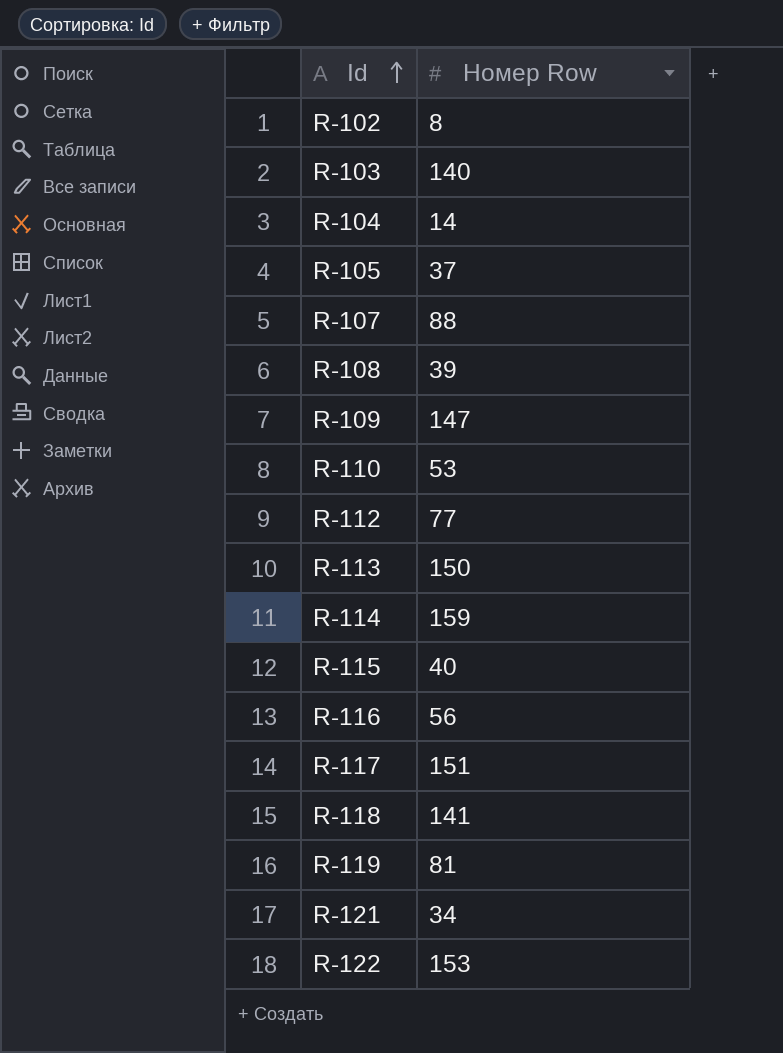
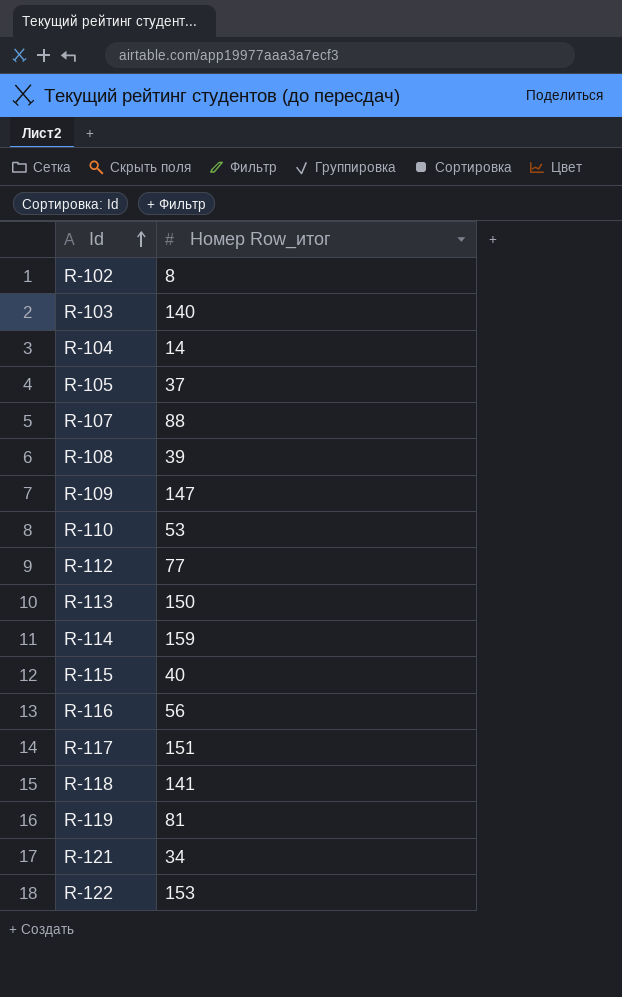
column name: Номер Row -> Номер Row_итог

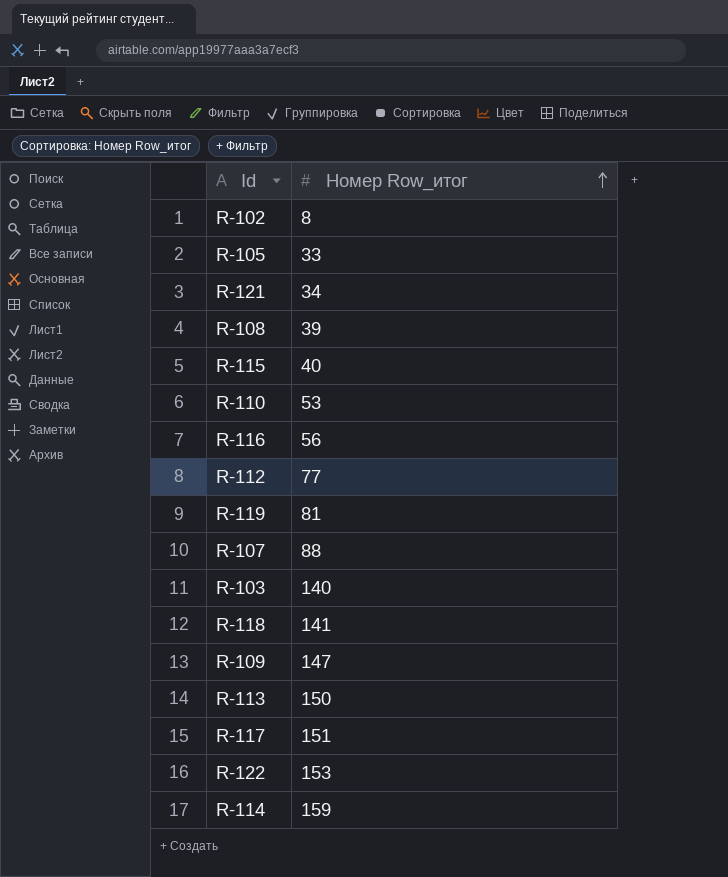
row order: Id ascending -> Номер Row_итог ascending
row R-104: 14 -> none
R-105 | Номер Row_итог: 37 -> 33

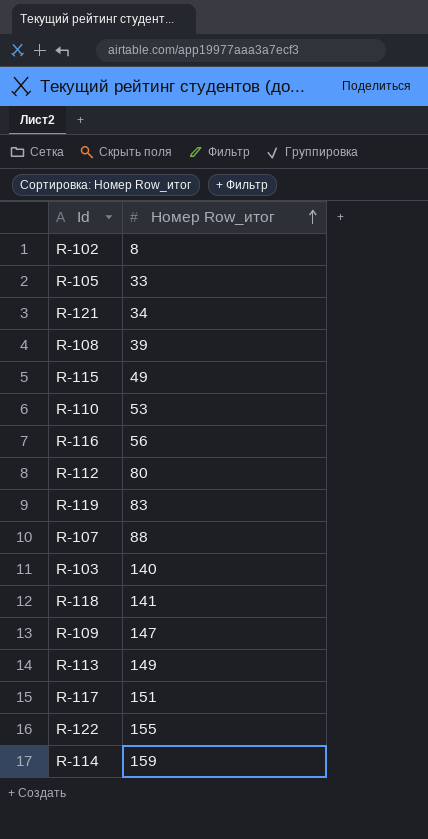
R-115 | Номер Row_итог: 40 -> 49
R-112 | Номер Row_итог: 77 -> 80
R-119 | Номер Row_итог: 81 -> 83
R-113 | Номер Row_итог: 150 -> 149
R-122 | Номер Row_итог: 153 -> 155

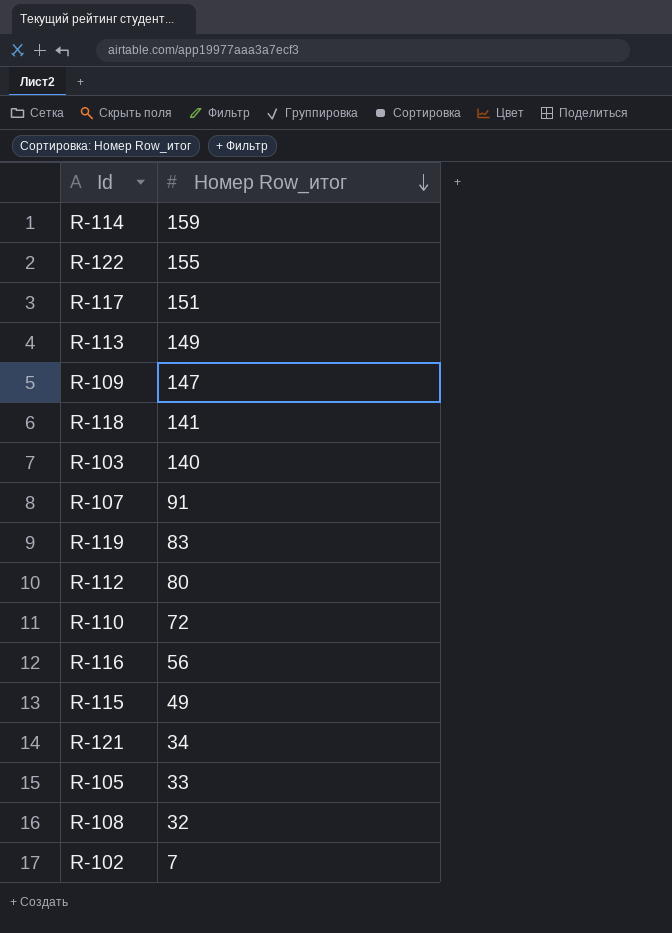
row order: Номер Row_итог ascending -> Номер Row_итог descending
R-107 | Номер Row_итог: 88 -> 91
R-110 | Номер Row_итог: 53 -> 72
R-108 | Номер Row_итог: 39 -> 32
R-102 | Номер Row_итог: 8 -> 7

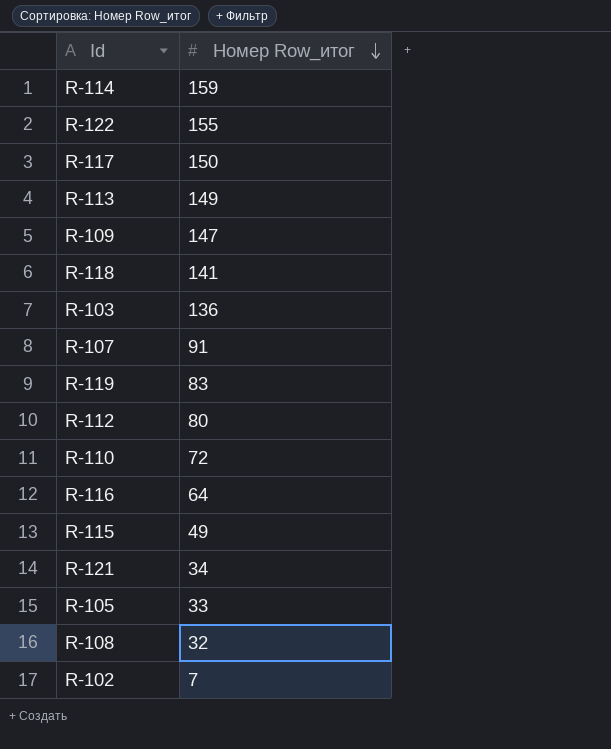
R-117 | Номер Row_итог: 151 -> 150
R-103 | Номер Row_итог: 140 -> 136
R-116 | Номер Row_итог: 56 -> 64

